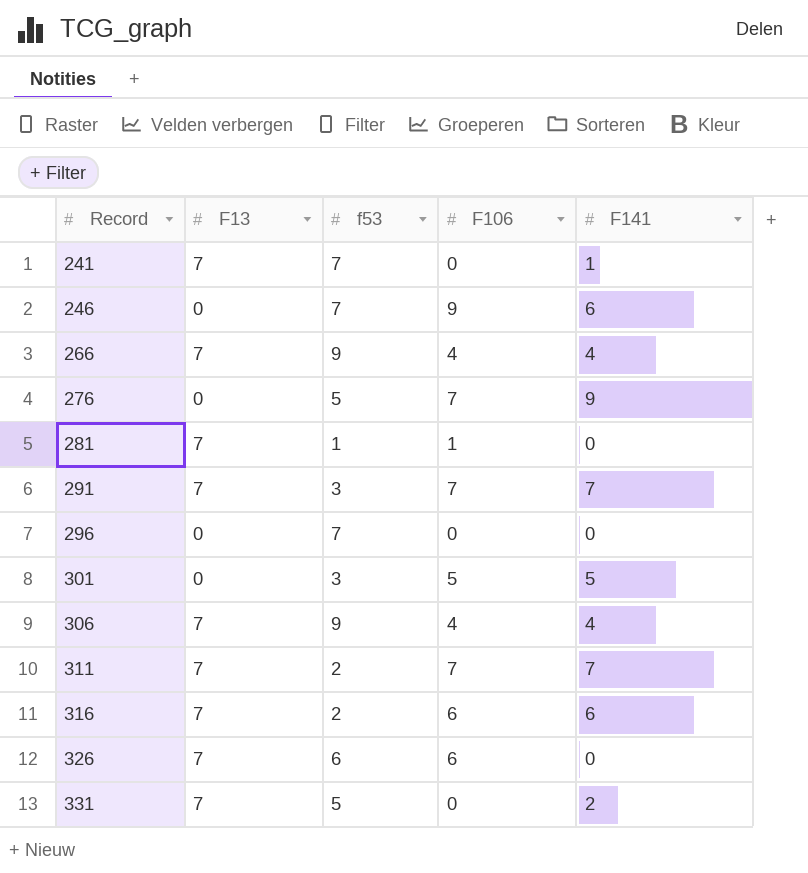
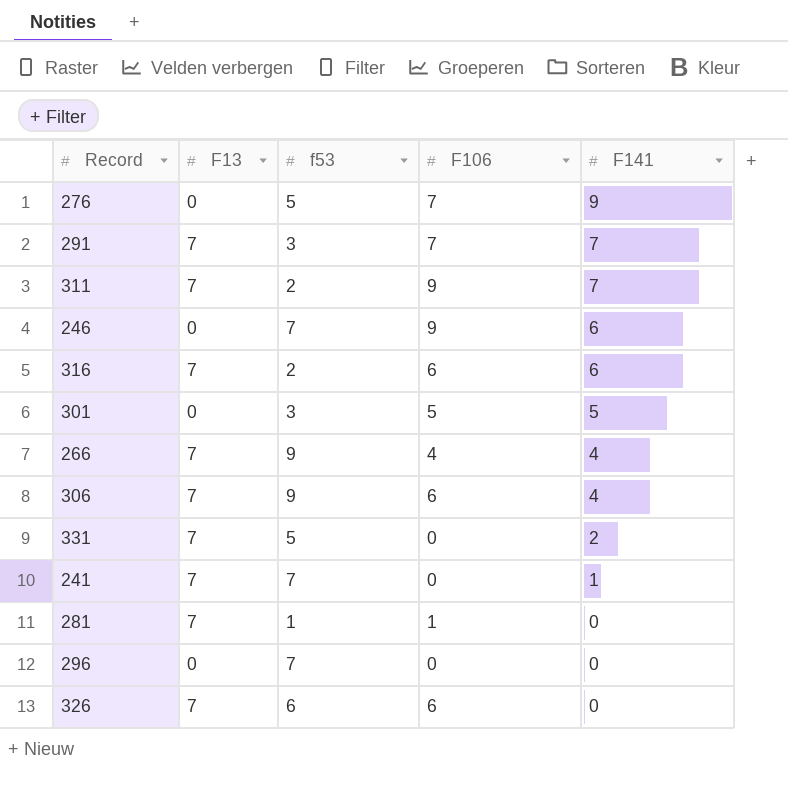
row order: Record ascending -> F141 descending
311 | F106: 7 -> 9
306 | F106: 4 -> 6

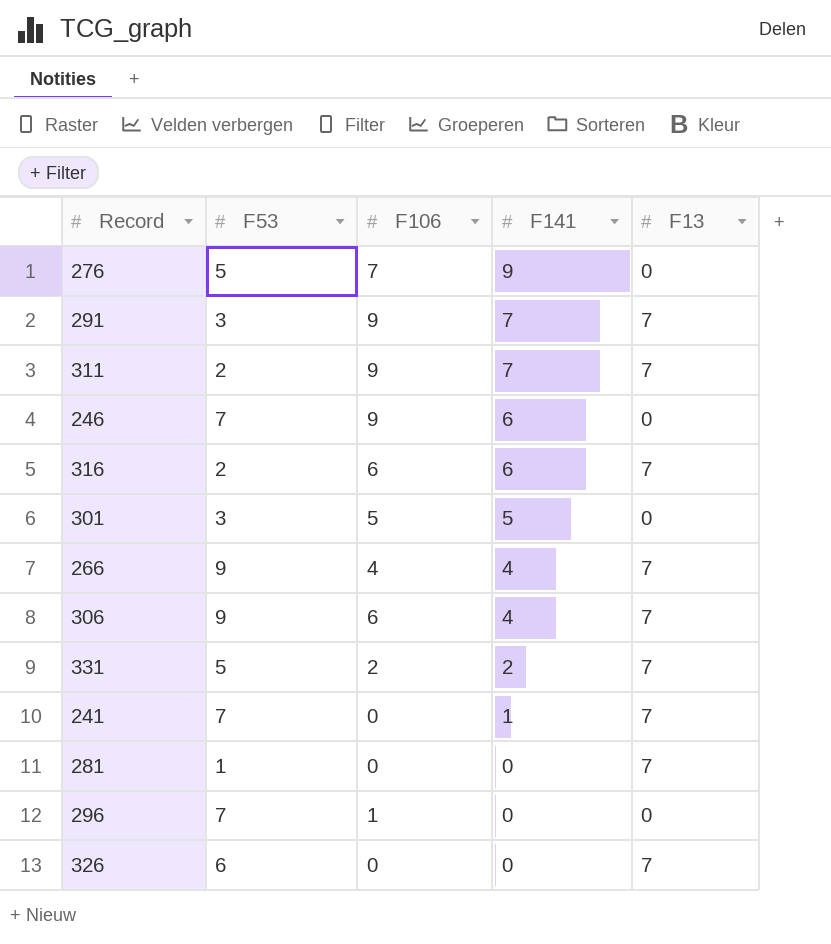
column name: f53 -> F53
column F13 | position: 2 -> 5
291 | F106: 7 -> 9
331 | F106: 0 -> 2
281 | F106: 1 -> 0
296 | F106: 0 -> 1
326 | F106: 6 -> 0

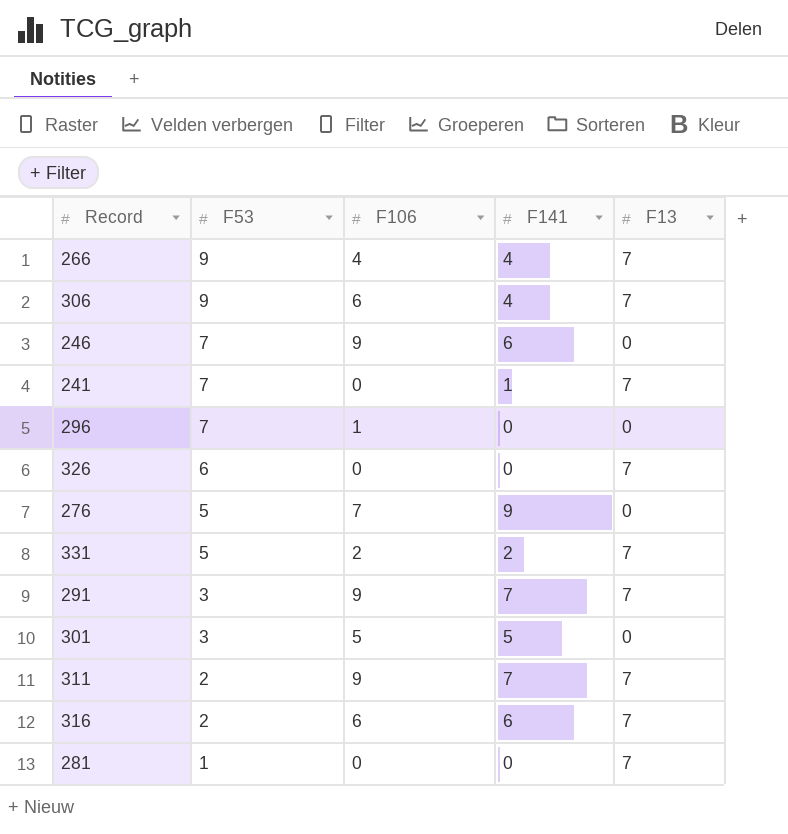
row order: F141 descending -> F53 descending

